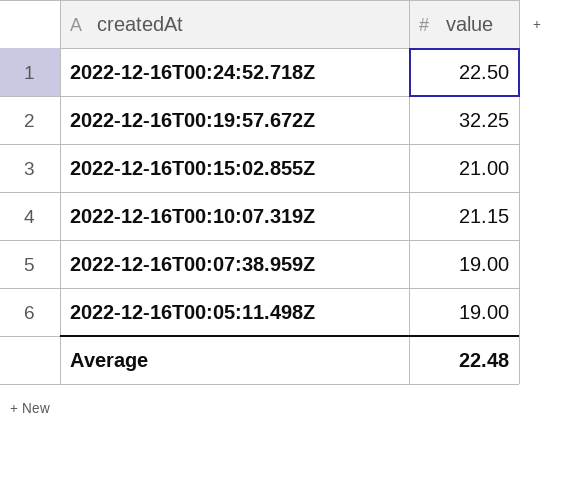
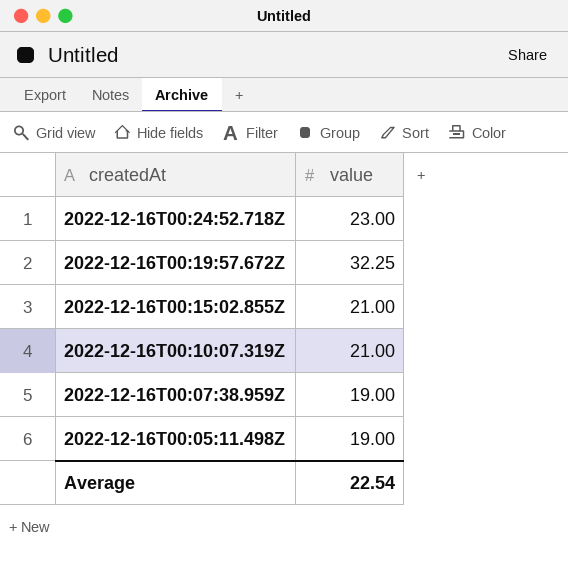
2022-12-16T00:24:52.718Z | value: 22.50 -> 23.00
2022-12-16T00:10:07.319Z | value: 21.15 -> 21.00
Average | value: 22.48 -> 22.54

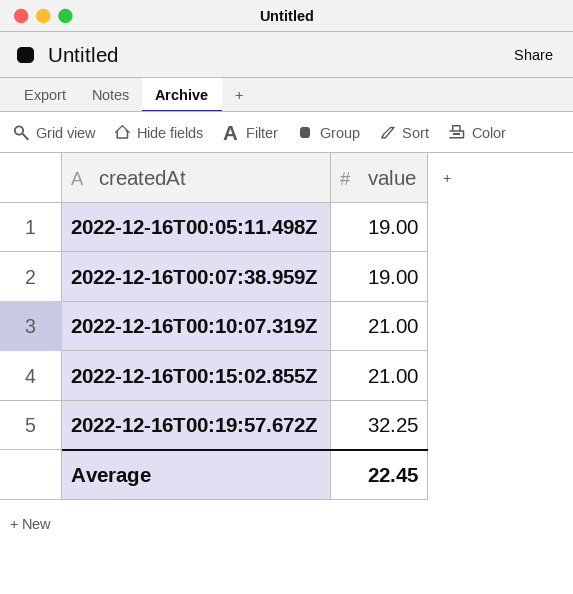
row order: createdAt descending -> createdAt ascending
row 2022-12-16T00:24:52.718Z: 23.00 -> none
Average | value: 22.54 -> 22.45

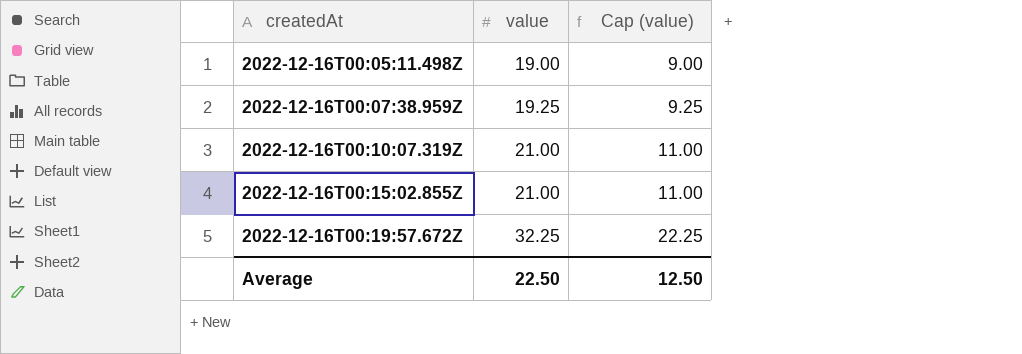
column Cap (value) | formula: none -> [value] - 10
2022-12-16T00:07:38.959Z | value: 19.00 -> 19.25
Average | value: 22.45 -> 22.50

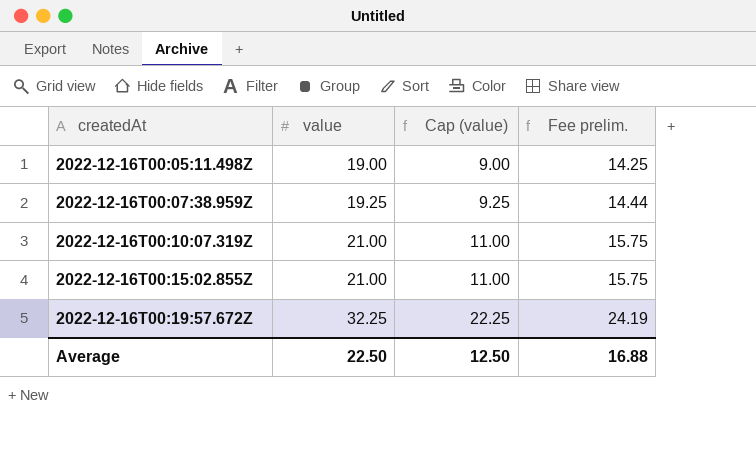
column Fee prelim. | formula: none -> [value] * 0.75

